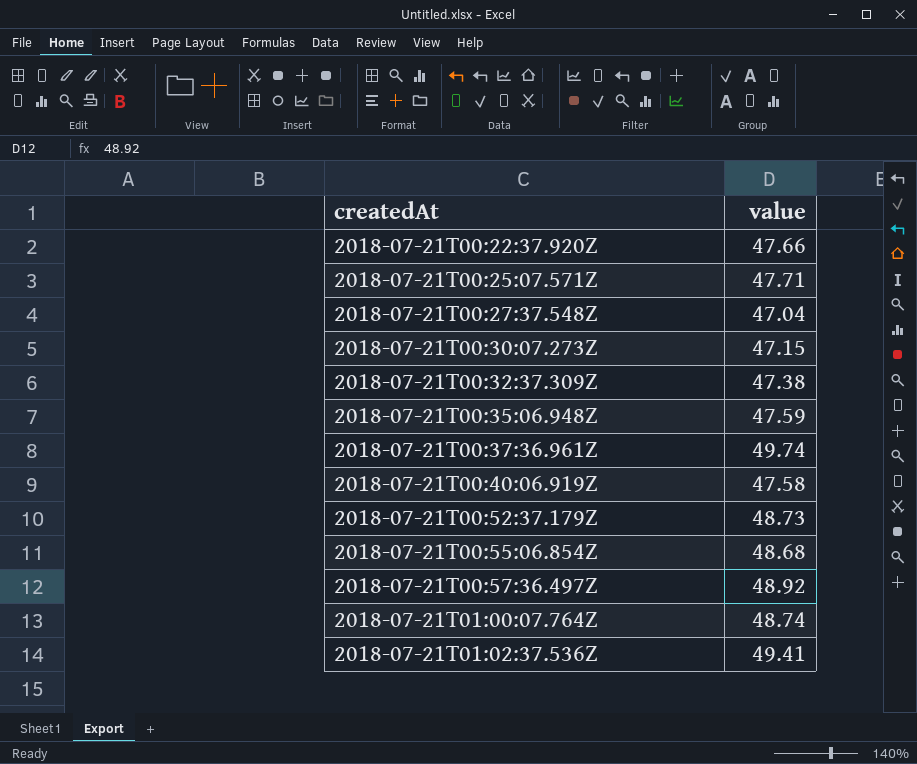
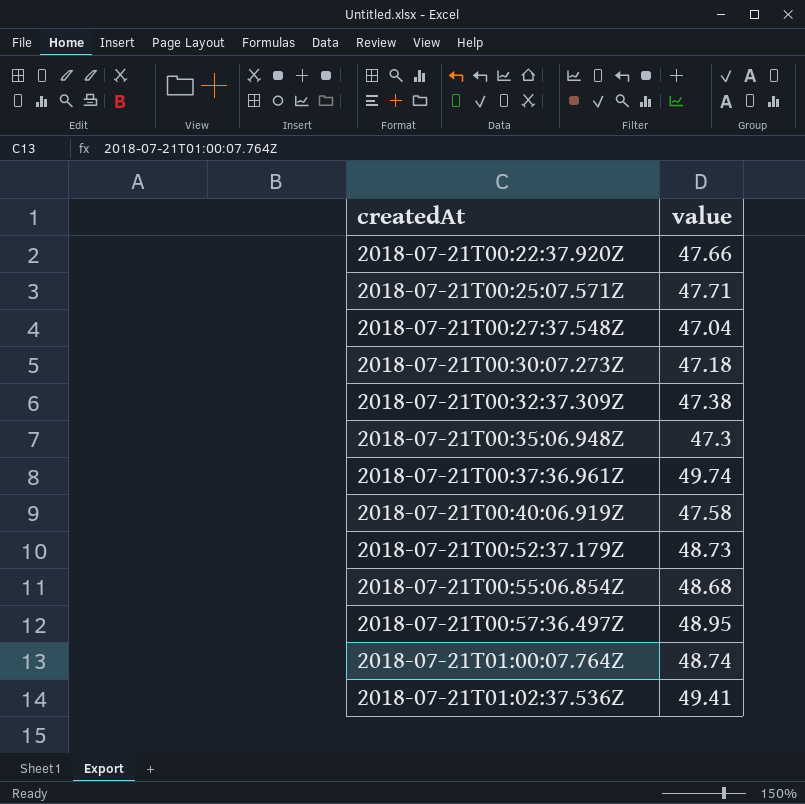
2018-07-21T00:30:07.273Z | value: 47.15 -> 47.18
2018-07-21T00:35:06.948Z | value: 47.59 -> 47.3
2018-07-21T00:57:36.497Z | value: 48.92 -> 48.95

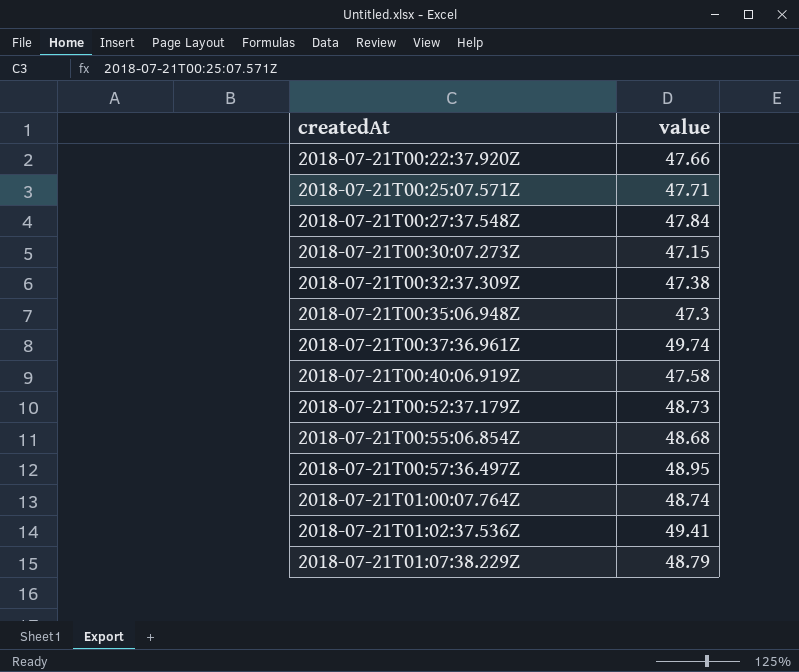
2018-07-21T00:27:37.548Z | value: 47.04 -> 47.84
2018-07-21T00:30:07.273Z | value: 47.18 -> 47.15
row 2018-07-21T01:07:38.229Z: none -> 48.79

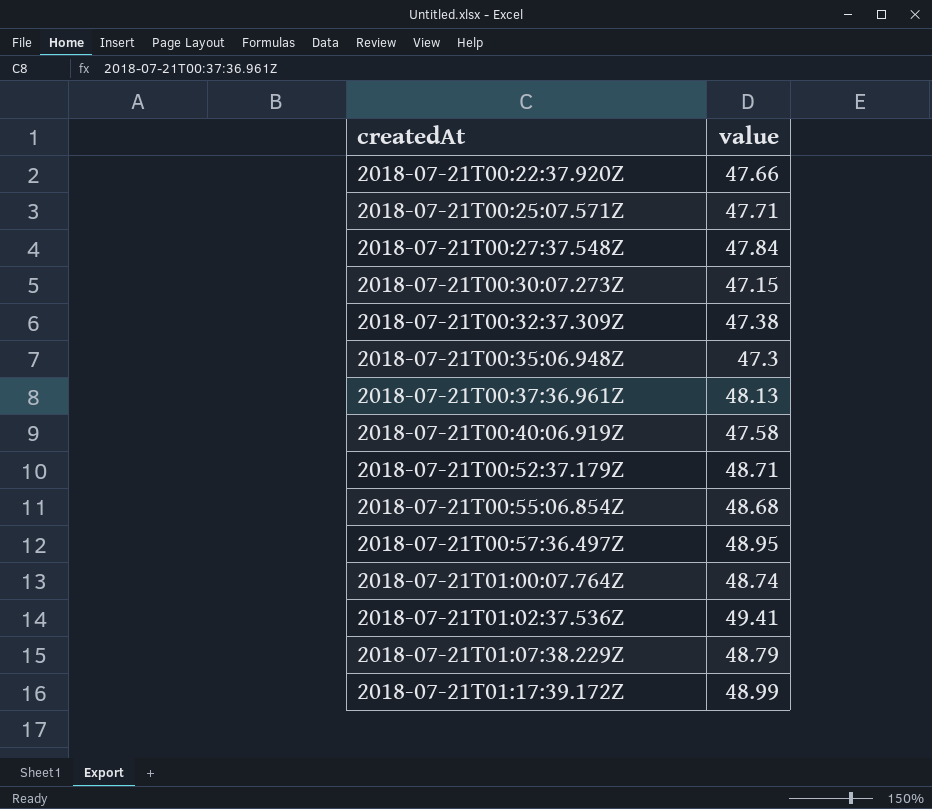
2018-07-21T00:37:36.961Z | value: 49.74 -> 48.13
2018-07-21T00:52:37.179Z | value: 48.73 -> 48.71
row 2018-07-21T01:17:39.172Z: none -> 48.99

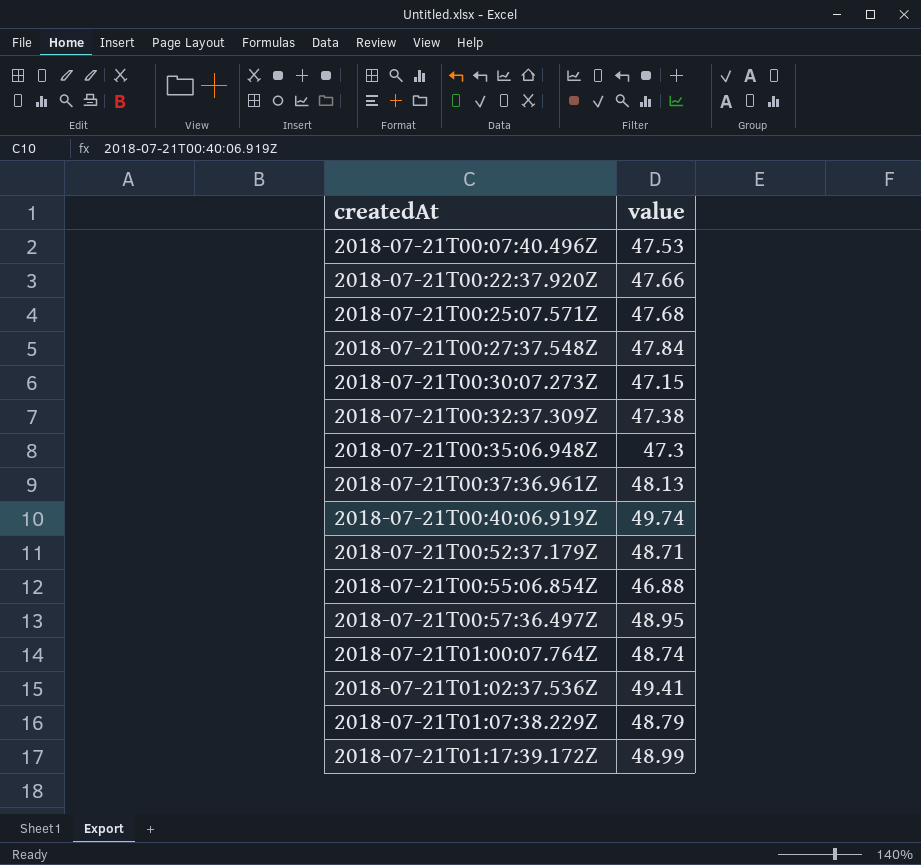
row 2018-07-21T00:07:40.496Z: none -> 47.53
2018-07-21T00:25:07.571Z | value: 47.71 -> 47.68
2018-07-21T00:40:06.919Z | value: 47.58 -> 49.74
2018-07-21T00:55:06.854Z | value: 48.68 -> 46.88

